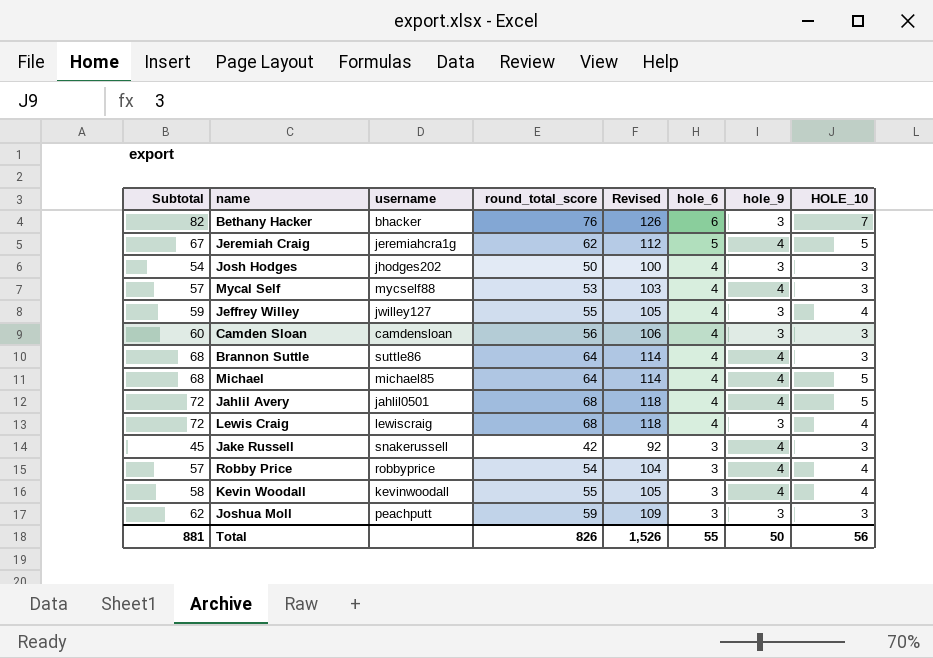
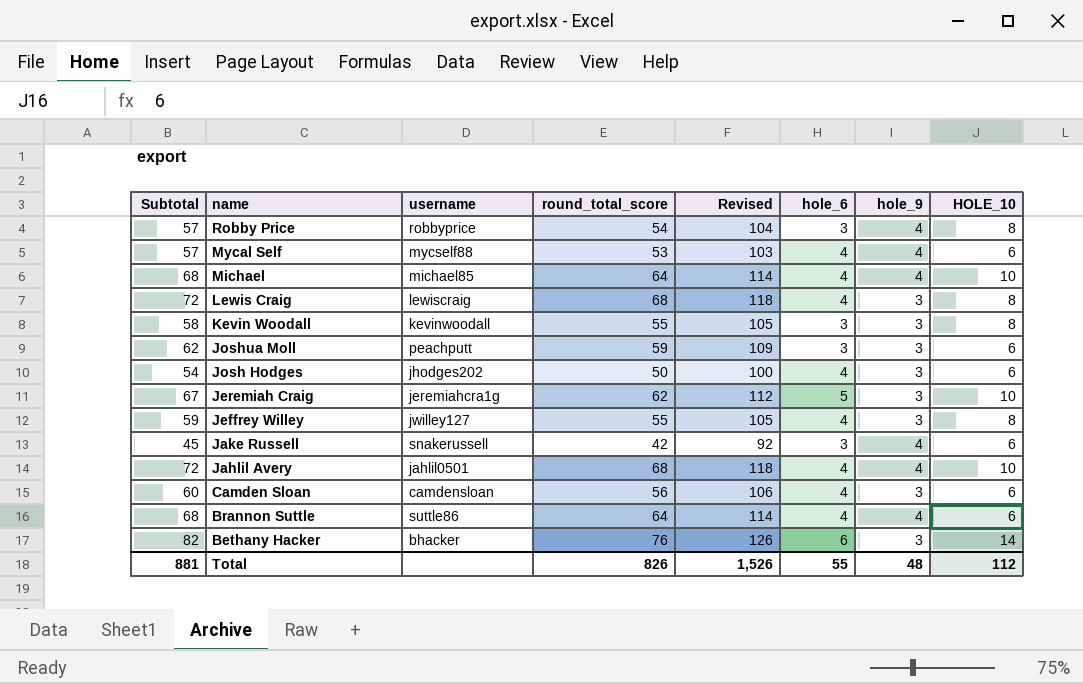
row order: hole_6 descending -> name descending
Robby Price | HOLE_10: 4 -> 8
Mycal Self | HOLE_10: 3 -> 6
Michael | HOLE_10: 5 -> 10
Lewis Craig | HOLE_10: 4 -> 8
Kevin Woodall | hole_9: 4 -> 3
Kevin Woodall | HOLE_10: 4 -> 8
Joshua Moll | HOLE_10: 3 -> 6
Josh Hodges | HOLE_10: 3 -> 6
Jeremiah Craig | hole_9: 4 -> 3
Jeremiah Craig | HOLE_10: 5 -> 10
Jeffrey Willey | HOLE_10: 4 -> 8
Jake Russell | HOLE_10: 3 -> 6
Jahlil Avery | HOLE_10: 5 -> 10
Camden Sloan | HOLE_10: 3 -> 6
Brannon Suttle | HOLE_10: 3 -> 6
Bethany Hacker | HOLE_10: 7 -> 14
Total | hole_9: 50 -> 48
Total | HOLE_10: 56 -> 112

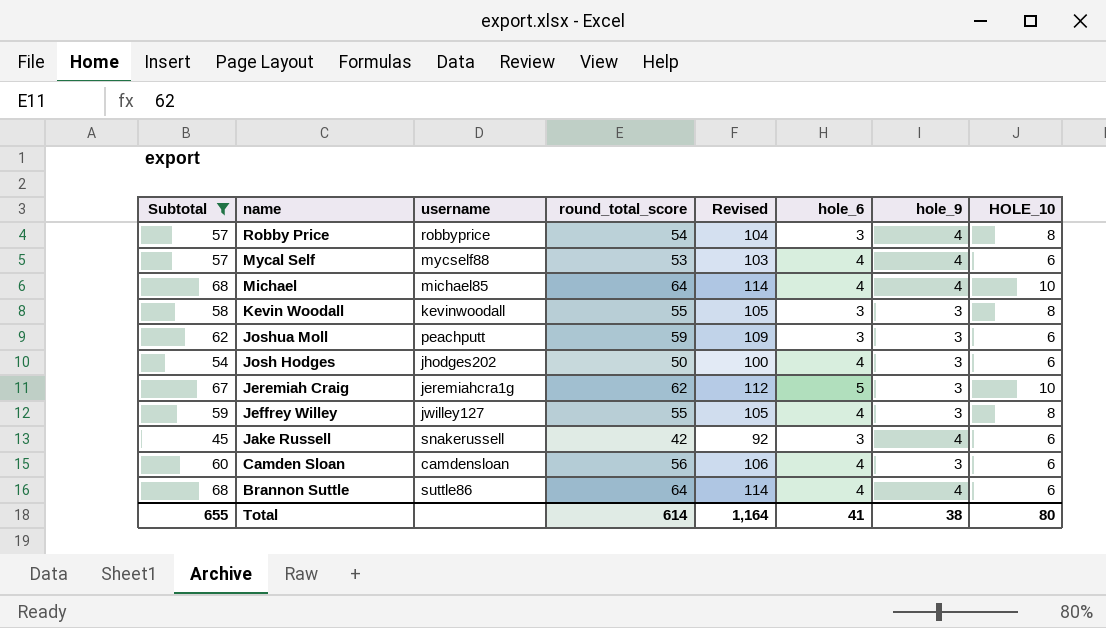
filter: none -> Subtotal <= 68
Total | Subtotal: 881 -> 655
Total | round_total_score: 826 -> 614
Total | Revised: 1,526 -> 1,164
Total | hole_6: 55 -> 41
Total | hole_9: 48 -> 38
Total | HOLE_10: 112 -> 80

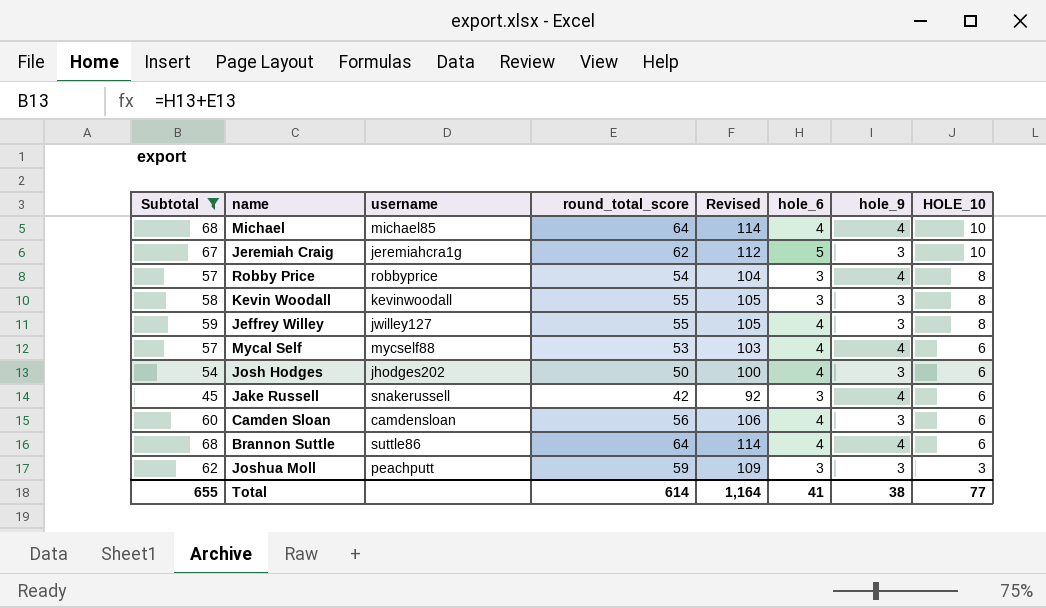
row order: name descending -> HOLE_10 descending
Joshua Moll | HOLE_10: 6 -> 3
Total | HOLE_10: 80 -> 77

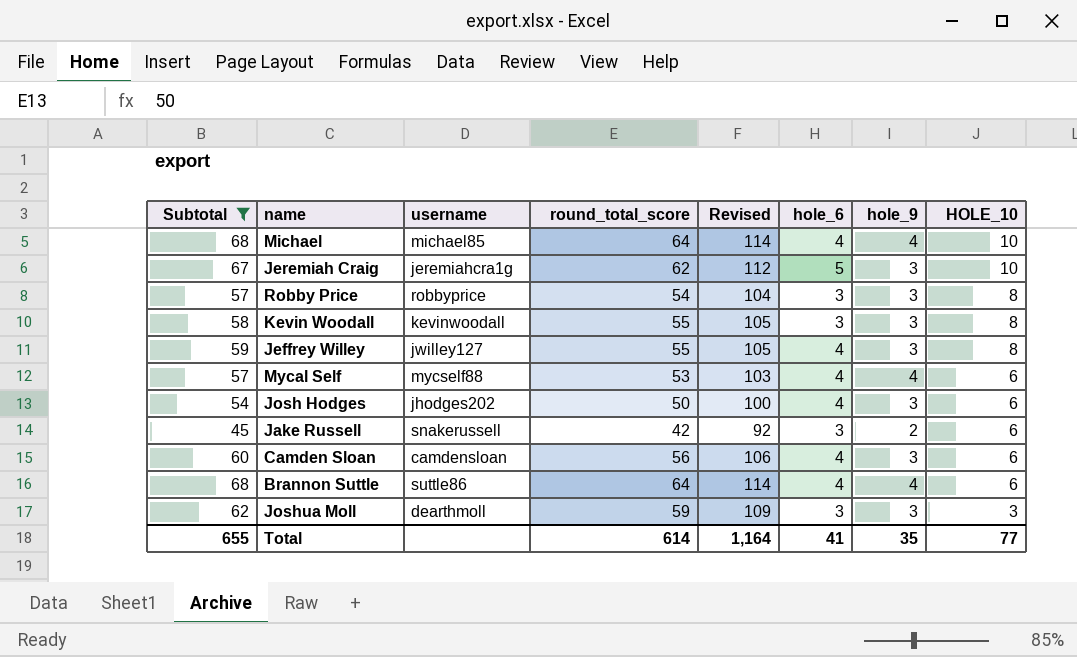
Robby Price | hole_9: 4 -> 3
Jake Russell | hole_9: 4 -> 2
Joshua Moll | username: peachputt -> dearthmoll
Total | hole_9: 38 -> 35

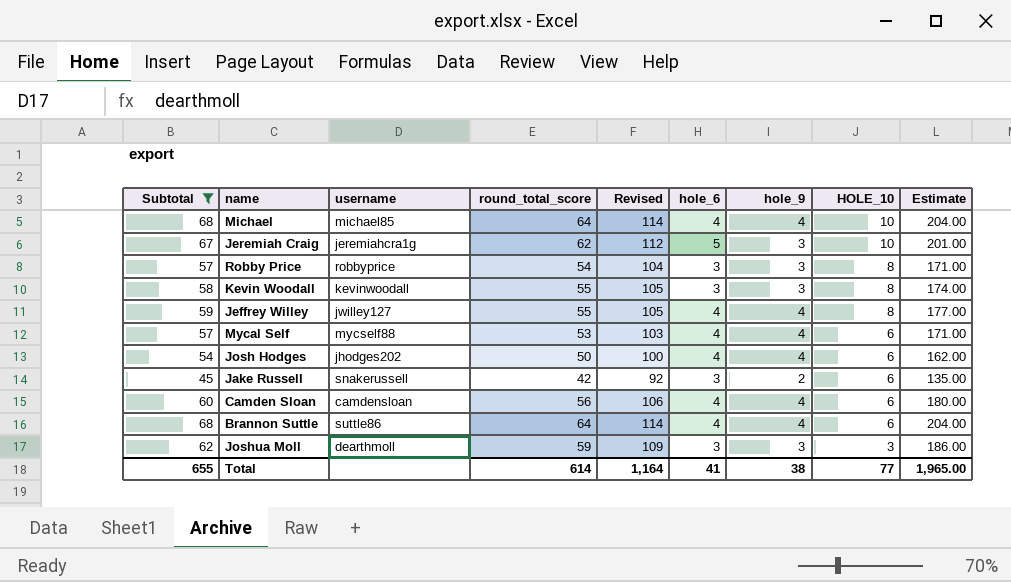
column Estimate | formula: none -> [Subtotal] * 3
Jeffrey Willey | hole_9: 3 -> 4
Josh Hodges | hole_9: 3 -> 4
Camden Sloan | hole_9: 3 -> 4
Total | hole_9: 35 -> 38

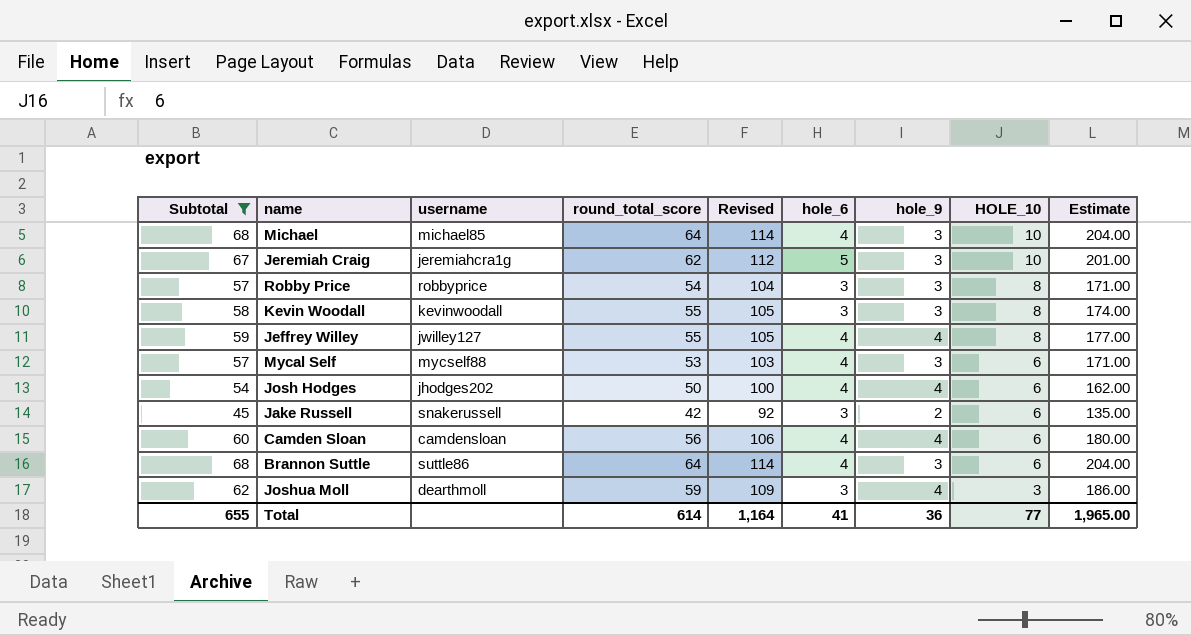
Michael | hole_9: 4 -> 3
Mycal Self | hole_9: 4 -> 3
Brannon Suttle | hole_9: 4 -> 3
Joshua Moll | hole_9: 3 -> 4
Total | hole_9: 38 -> 36

